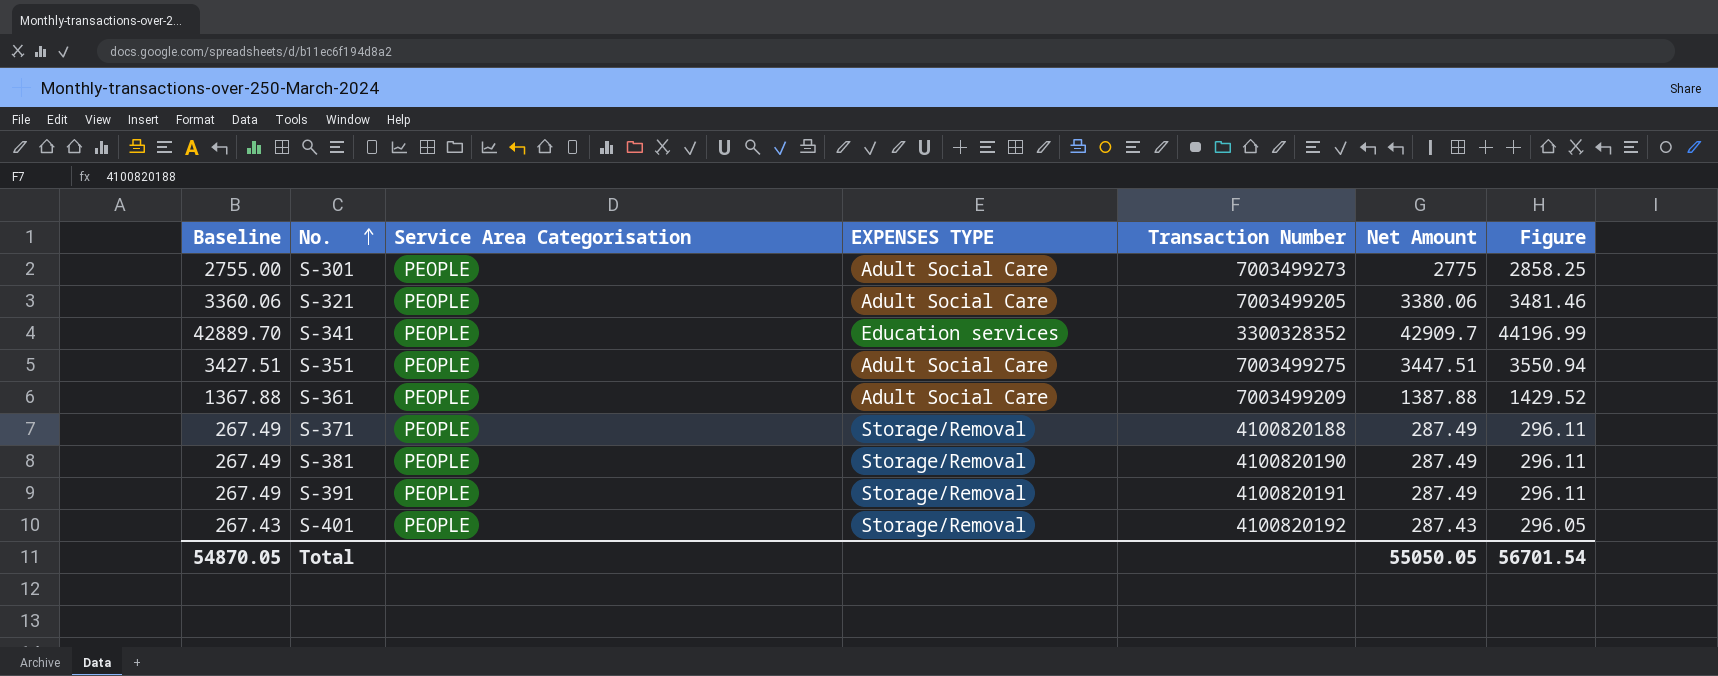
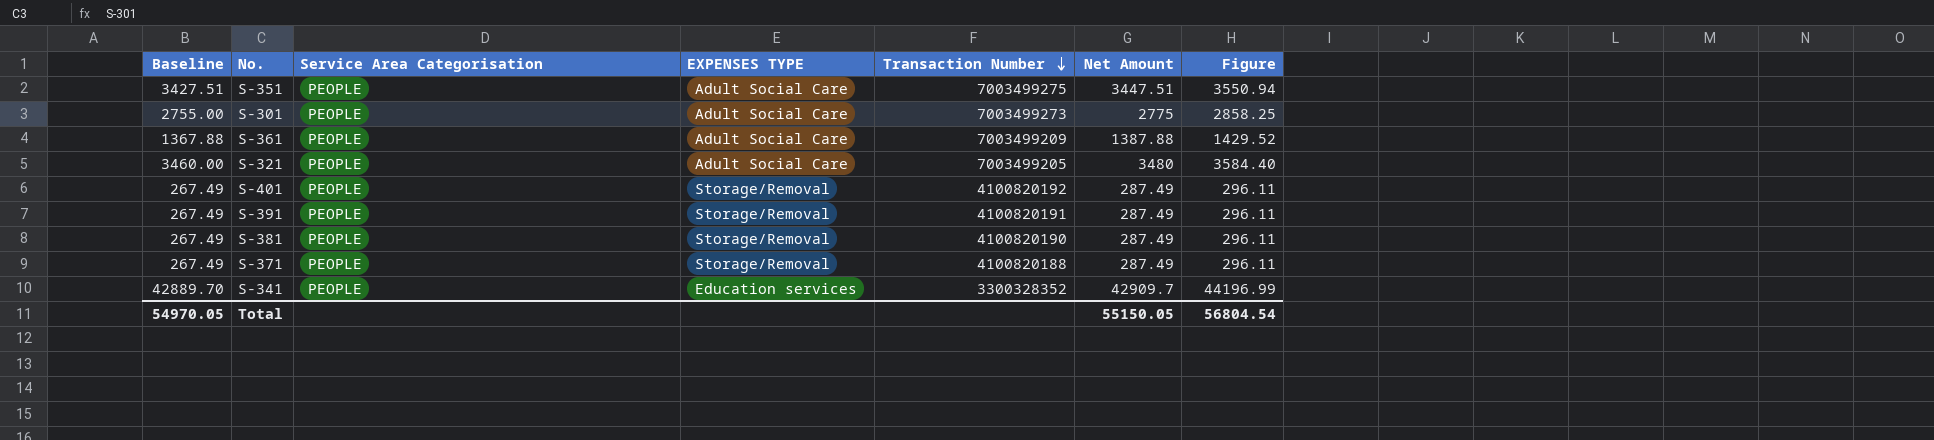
row order: No. ascending -> Transaction Number descending
S-321 | Baseline: 3360.06 -> 3460.00
S-321 | Net Amount: 3380.06 -> 3480
S-321 | Figure: 3481.46 -> 3584.40
S-401 | Baseline: 267.43 -> 267.49
S-401 | Net Amount: 287.43 -> 287.49
S-401 | Figure: 296.05 -> 296.11
Total | Baseline: 54870.05 -> 54970.05
Total | Net Amount: 55050.05 -> 55150.05
Total | Figure: 56701.54 -> 56804.54

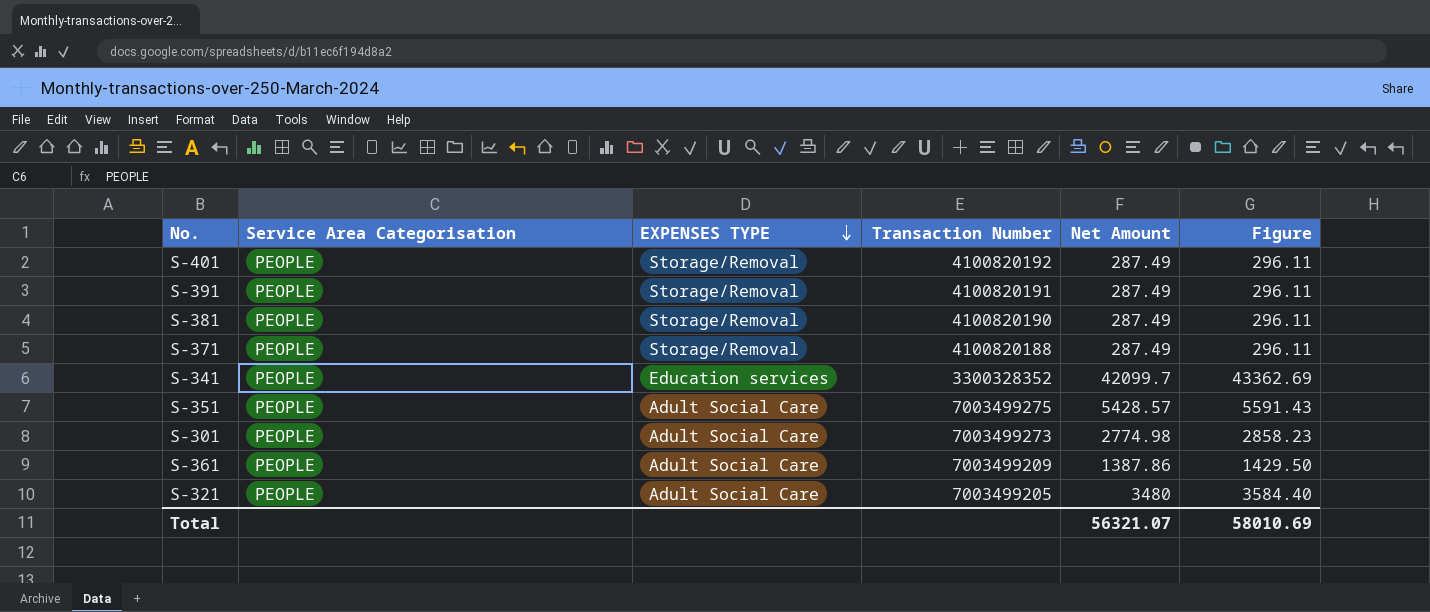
row order: Transaction Number descending -> EXPENSES TYPE descending
column Baseline | formula: [Net Amount] - 20 -> none
S-341 | Net Amount: 42909.7 -> 42099.7
S-341 | Figure: 44196.99 -> 43362.69
S-351 | Net Amount: 3447.51 -> 5428.57
S-351 | Figure: 3550.94 -> 5591.43
S-301 | Net Amount: 2775 -> 2774.98
S-301 | Figure: 2858.25 -> 2858.23
S-361 | Net Amount: 1387.88 -> 1387.86
S-361 | Figure: 1429.52 -> 1429.50
Total | Net Amount: 55150.05 -> 56321.07
Total | Figure: 56804.54 -> 58010.69

